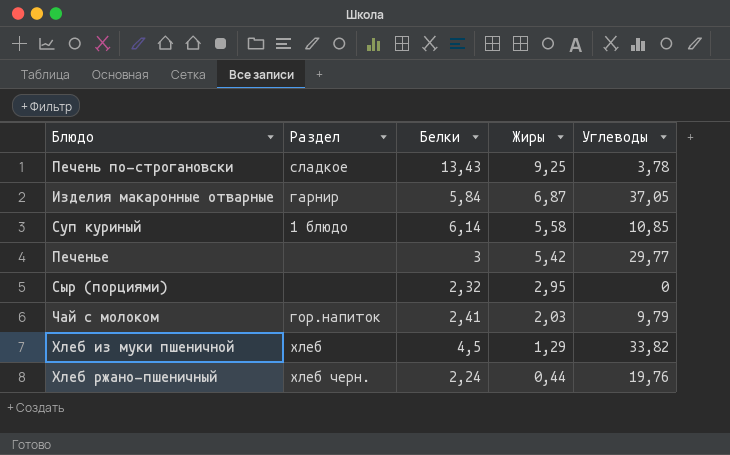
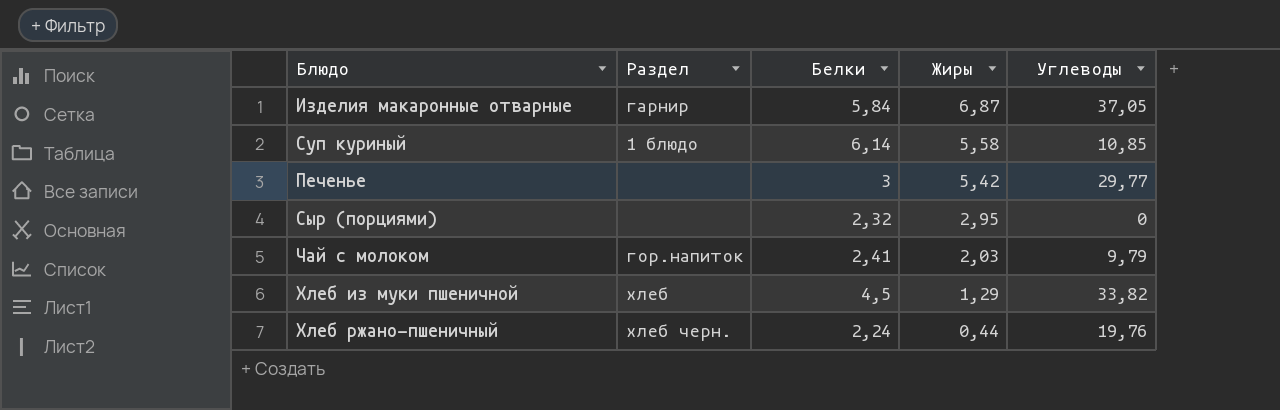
row Печень по-строгановски: сладкое | 13,43 | 9,25 | 3,78 -> none

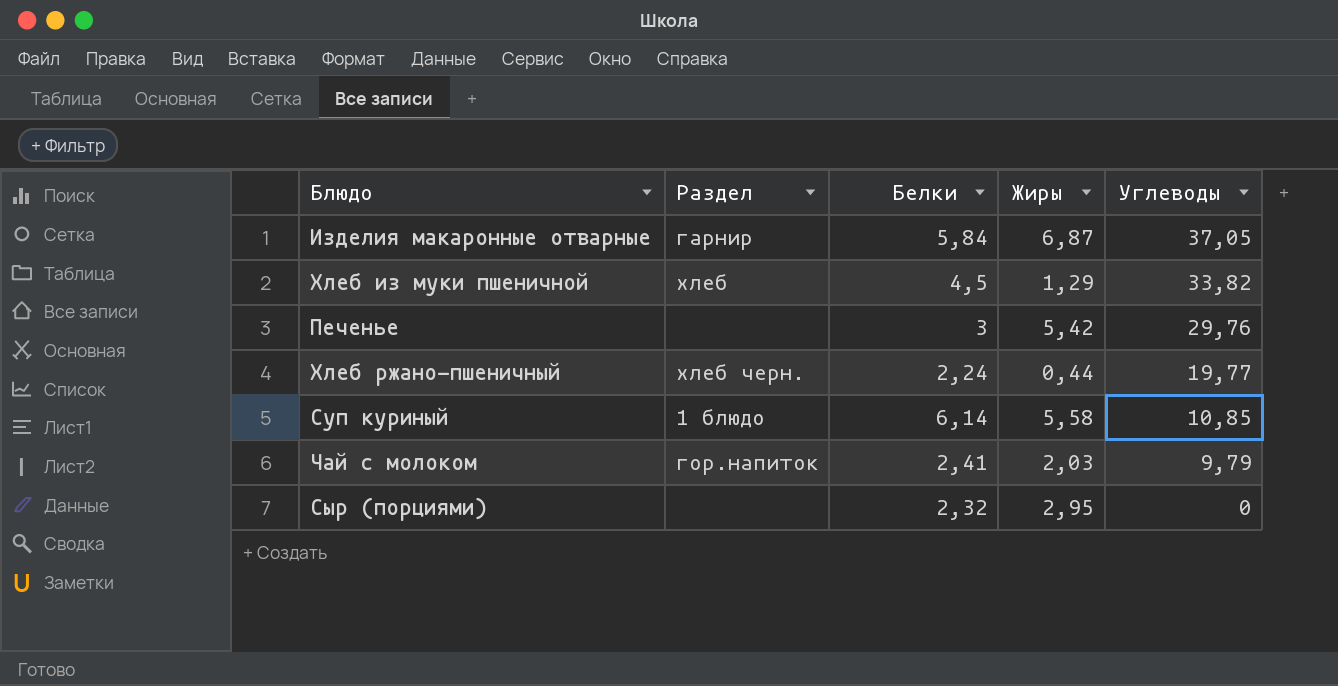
row order: Жиры descending -> Углеводы descending
Печенье | Углеводы: 29,77 -> 29,76
Хлеб ржано-пшеничный | Углеводы: 19,76 -> 19,77

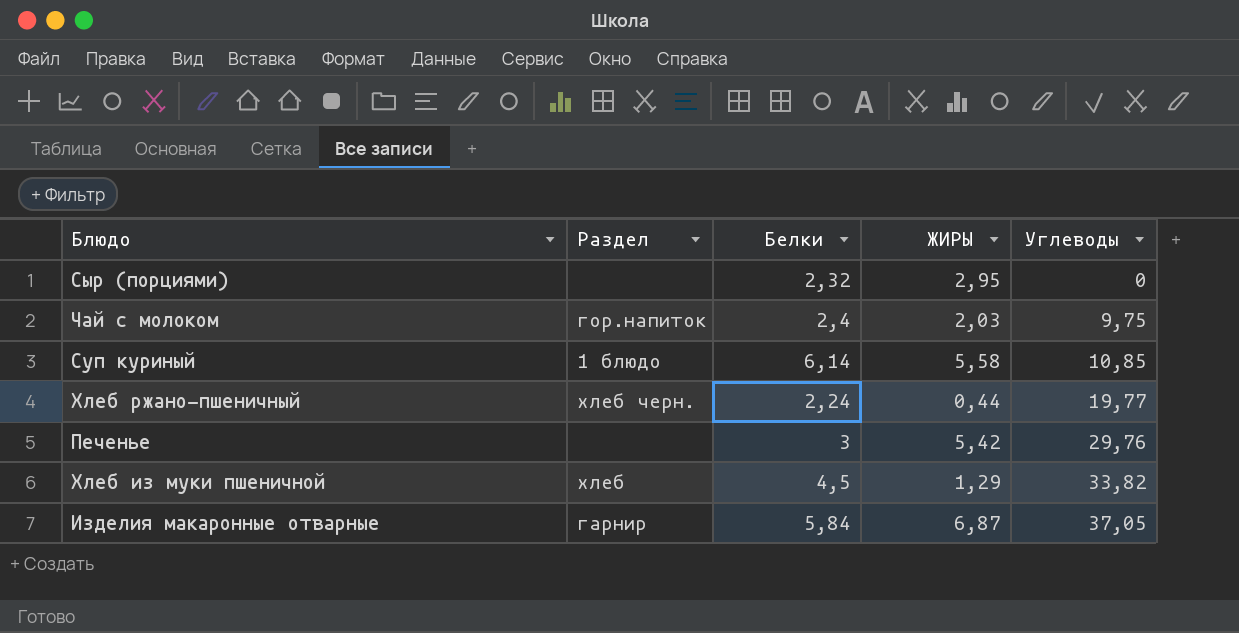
row order: Углеводы descending -> Углеводы ascending
column name: Жиры -> ЖИРЫ
Чай с молоком | Белки: 2,41 -> 2,4
Чай с молоком | Углеводы: 9,79 -> 9,75

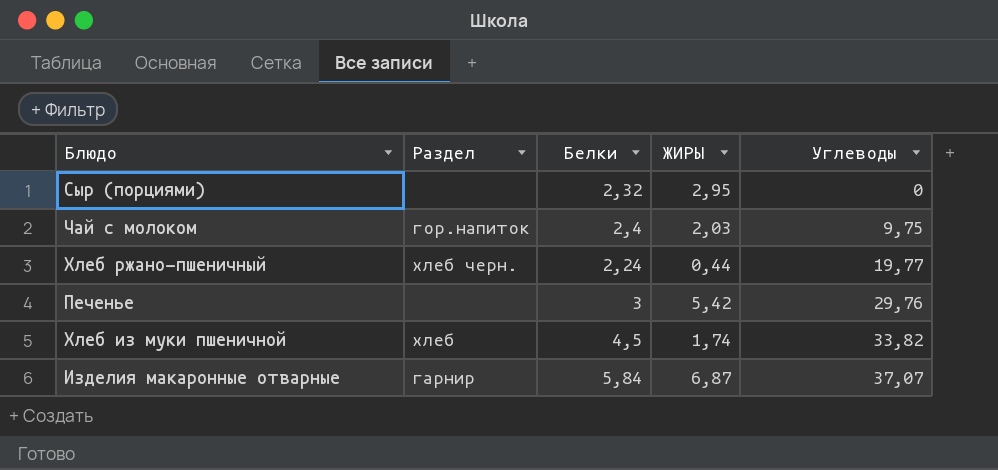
row Суп куриный: 1 блюдо | 6,14 | 5,58 | 10,85 -> none
Хлеб из муки пшеничной | ЖИРЫ: 1,29 -> 1,74
Изделия макаронные отварные | Углеводы: 37,05 -> 37,07

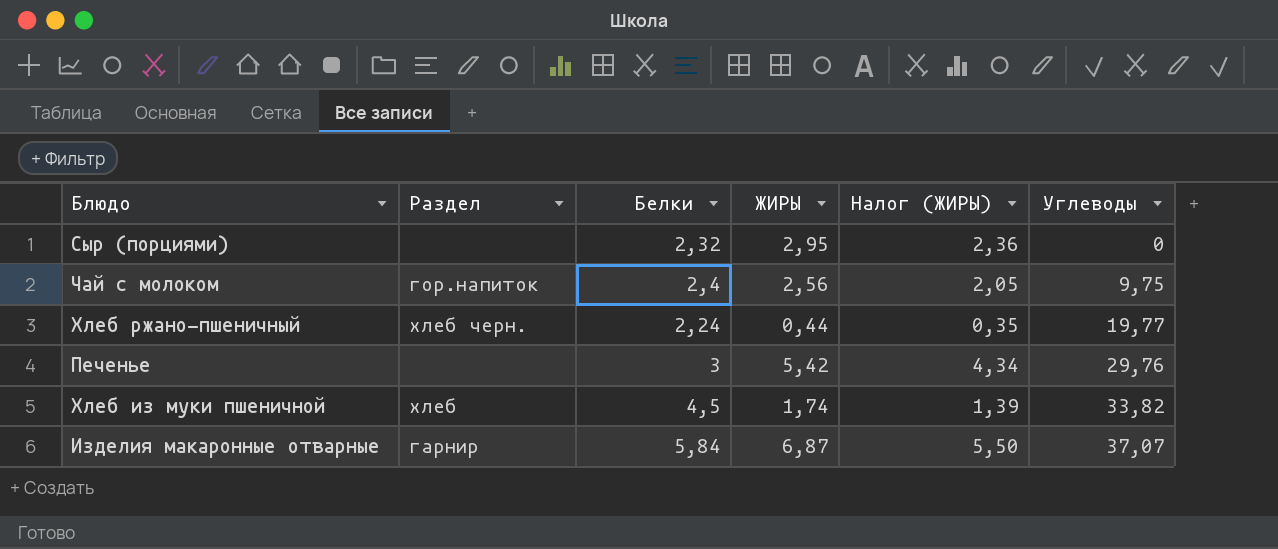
column Налог (ЖИРЫ) | formula: none -> [ЖИРЫ] * 0,8
Чай с молоком | ЖИРЫ: 2,03 -> 2,56

